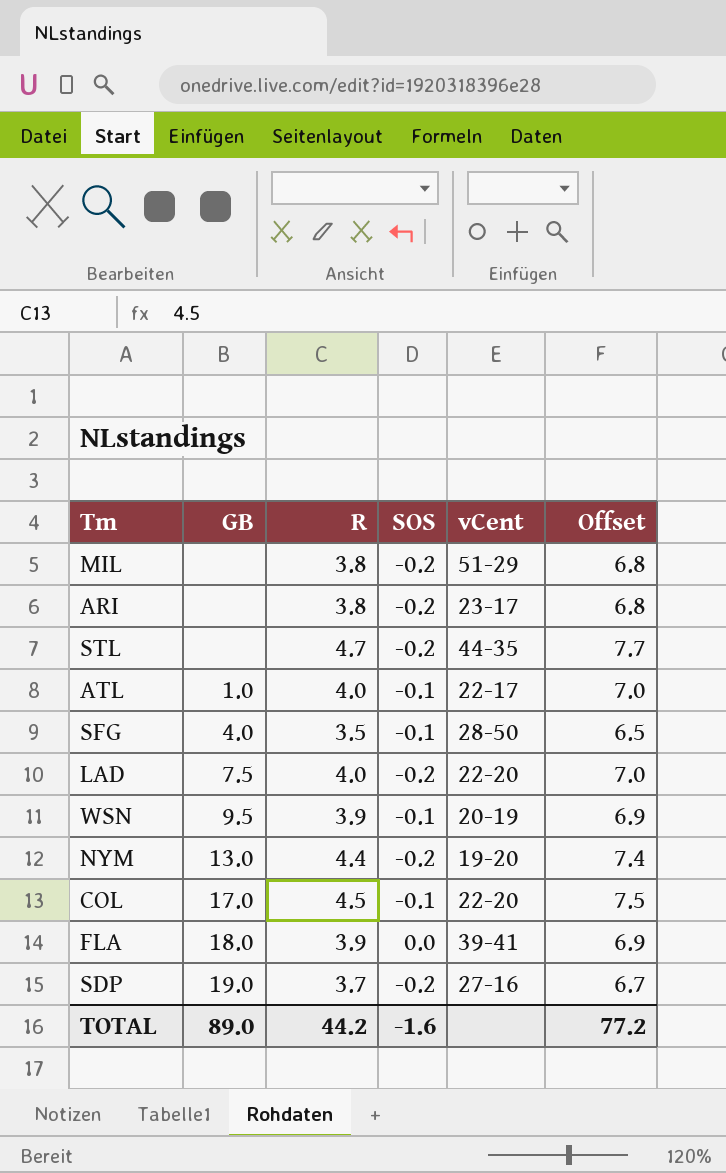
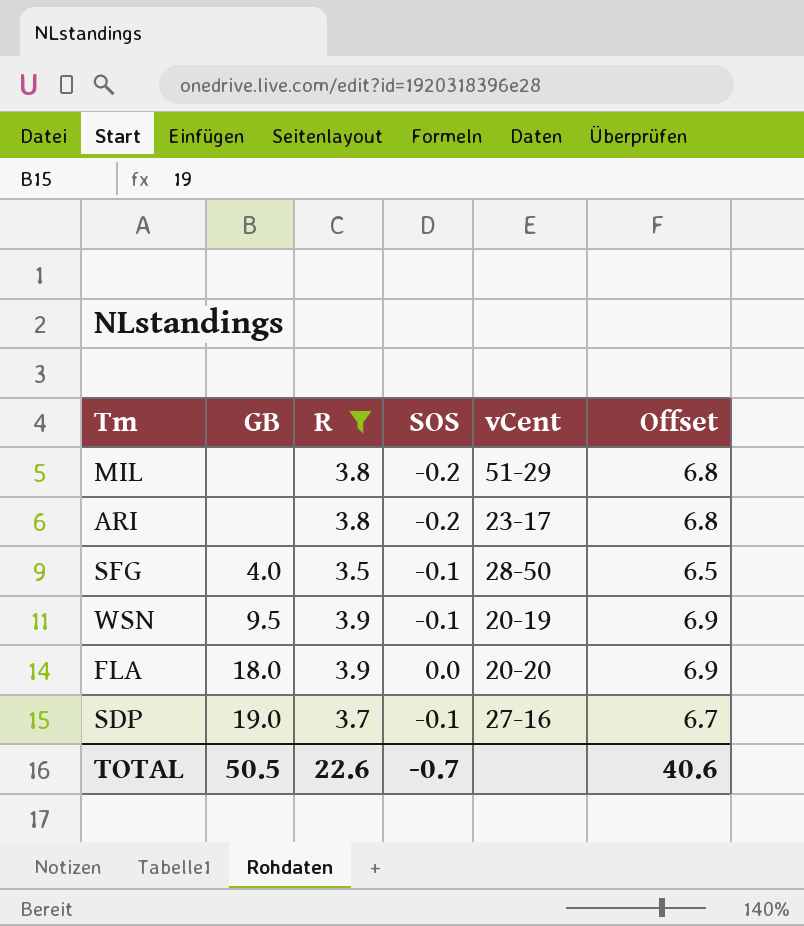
filter: none -> R <= 3.9
FLA | vCent: 39-41 -> 20-20
SDP | SOS: -0.2 -> -0.1
TOTAL | GB: 89.0 -> 50.5
TOTAL | R: 44.2 -> 22.6
TOTAL | SOS: -1.6 -> -0.7
TOTAL | Offset: 77.2 -> 40.6

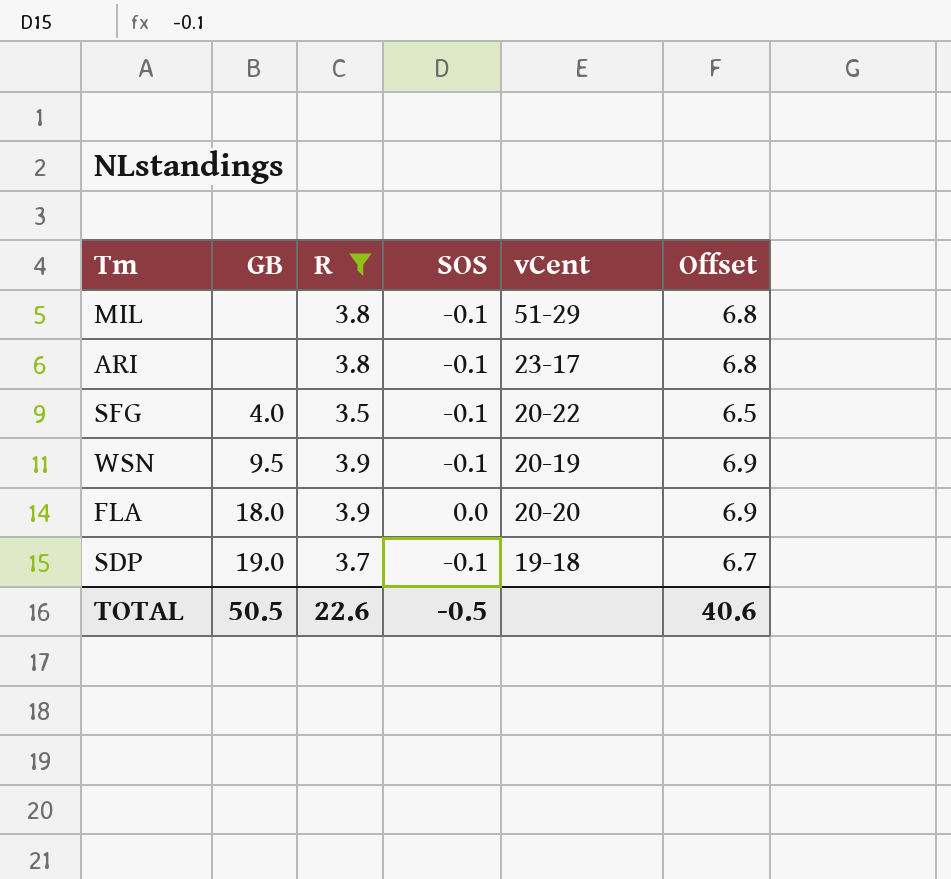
MIL | SOS: -0.2 -> -0.1
ARI | SOS: -0.2 -> -0.1
SFG | vCent: 28-50 -> 20-22
SDP | vCent: 27-16 -> 19-18
TOTAL | SOS: -0.7 -> -0.5

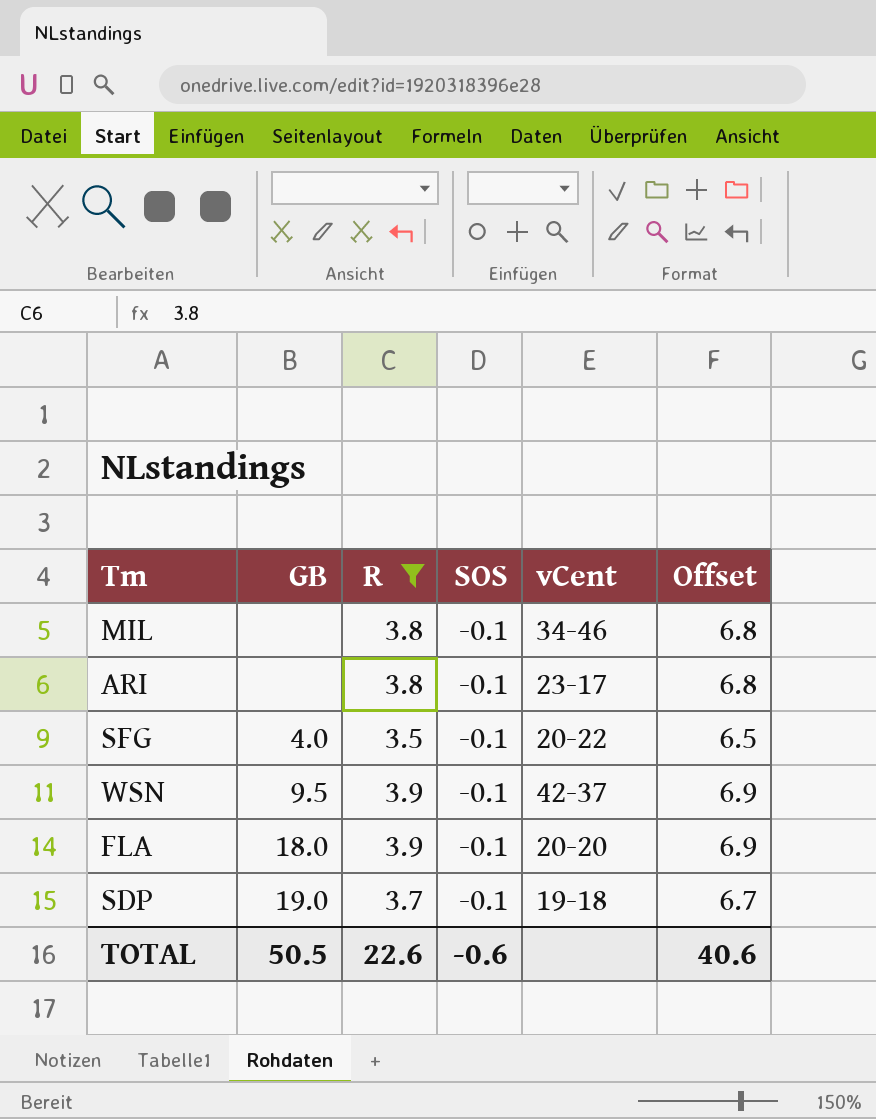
MIL | vCent: 51-29 -> 34-46
WSN | vCent: 20-19 -> 42-37
FLA | SOS: 0.0 -> -0.1
TOTAL | SOS: -0.5 -> -0.6

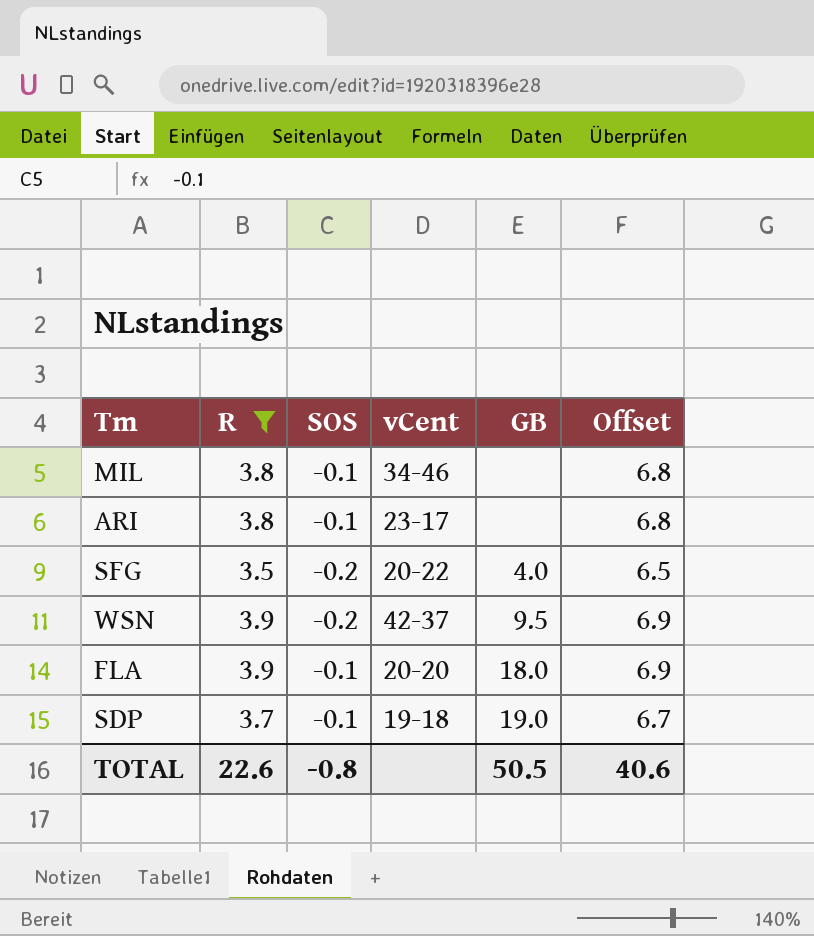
column GB | position: 2 -> 5
SFG | SOS: -0.1 -> -0.2
WSN | SOS: -0.1 -> -0.2
TOTAL | SOS: -0.6 -> -0.8

